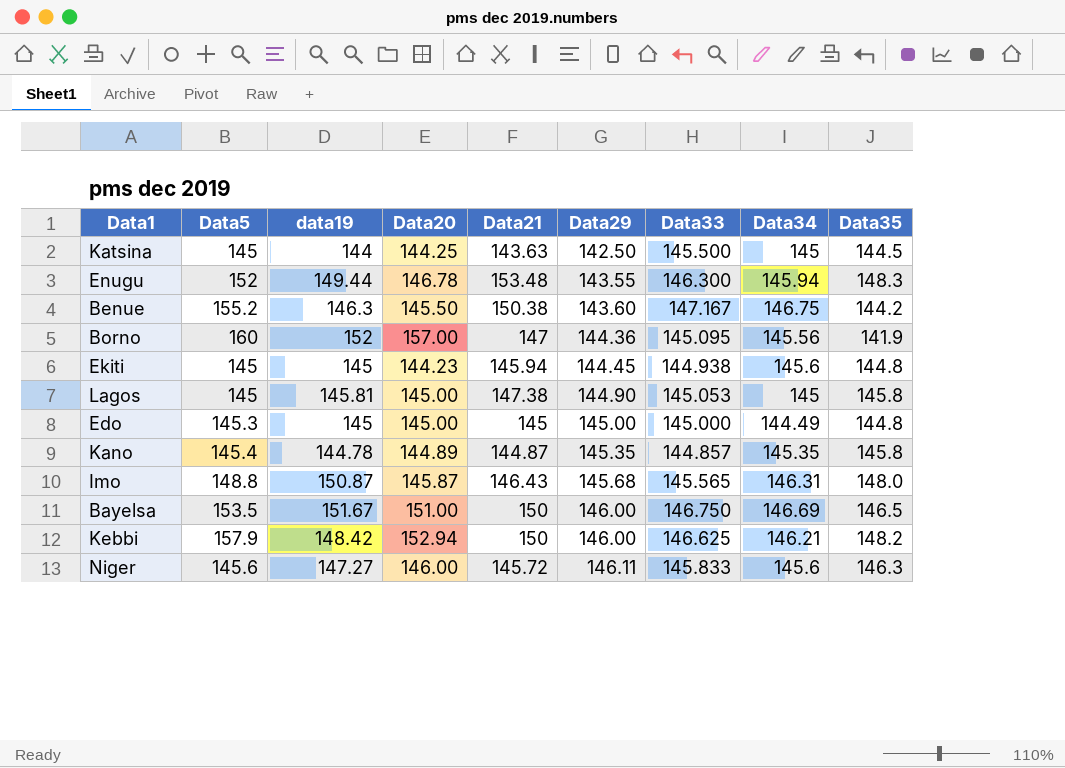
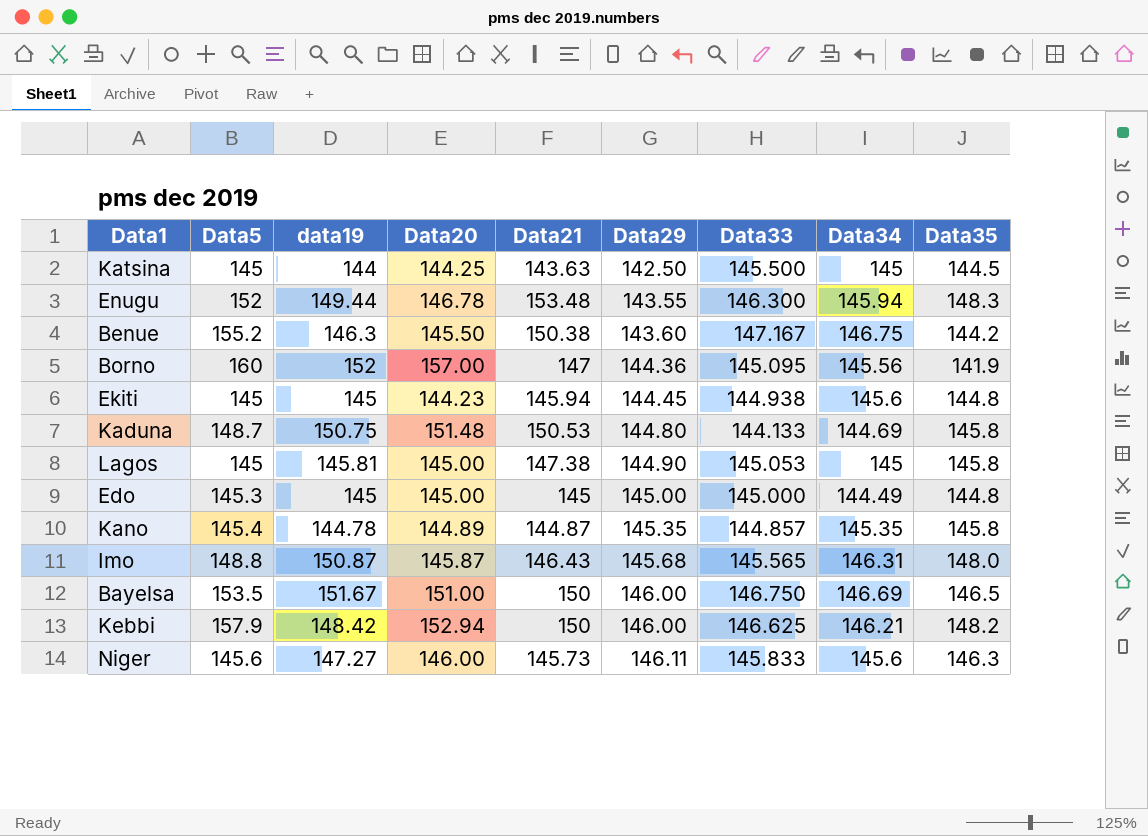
row Kaduna: none -> 148.7 | 150.75 | 151.48 | 150.53 | 144.80 | 144.133 | 144.69 | 145.8
Niger | Data21: 145.72 -> 145.73

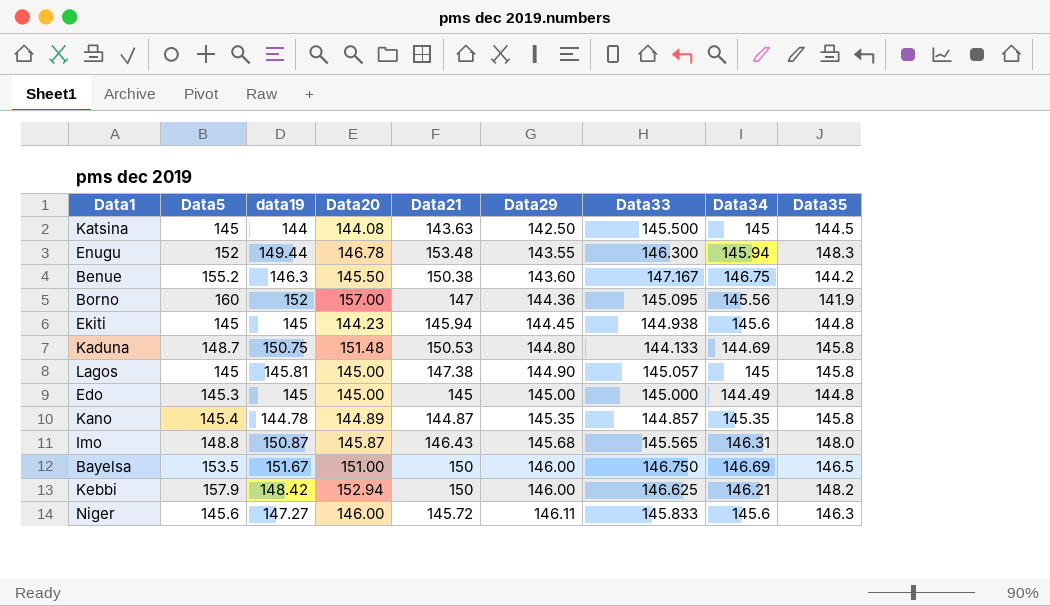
Katsina | Data20: 144.25 -> 144.08
Lagos | Data33: 145.053 -> 145.057
Niger | Data21: 145.73 -> 145.72

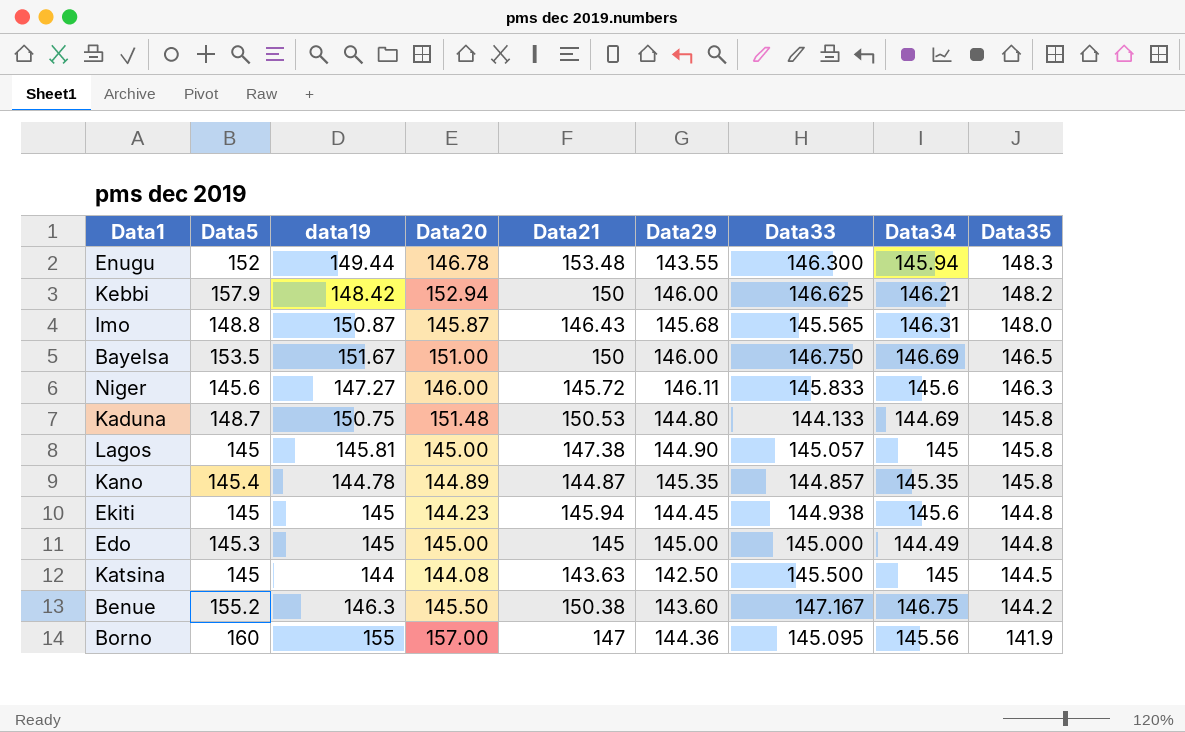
row order: Data29 ascending -> Data35 descending
Borno | data19: 152 -> 155

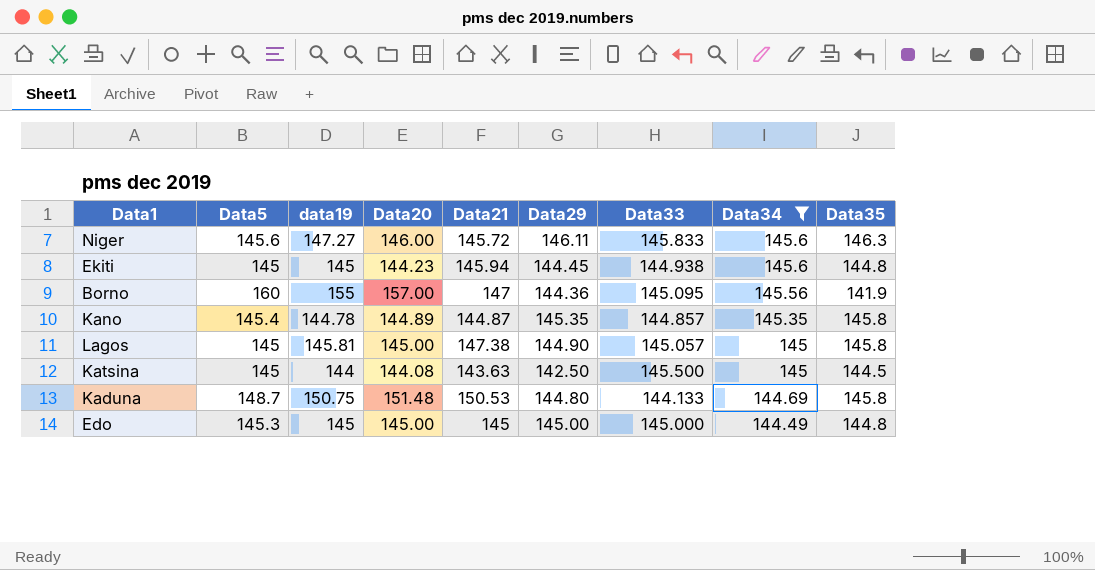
filter: none -> Data34 <= 145.6
row order: Data35 descending -> Data34 descending

